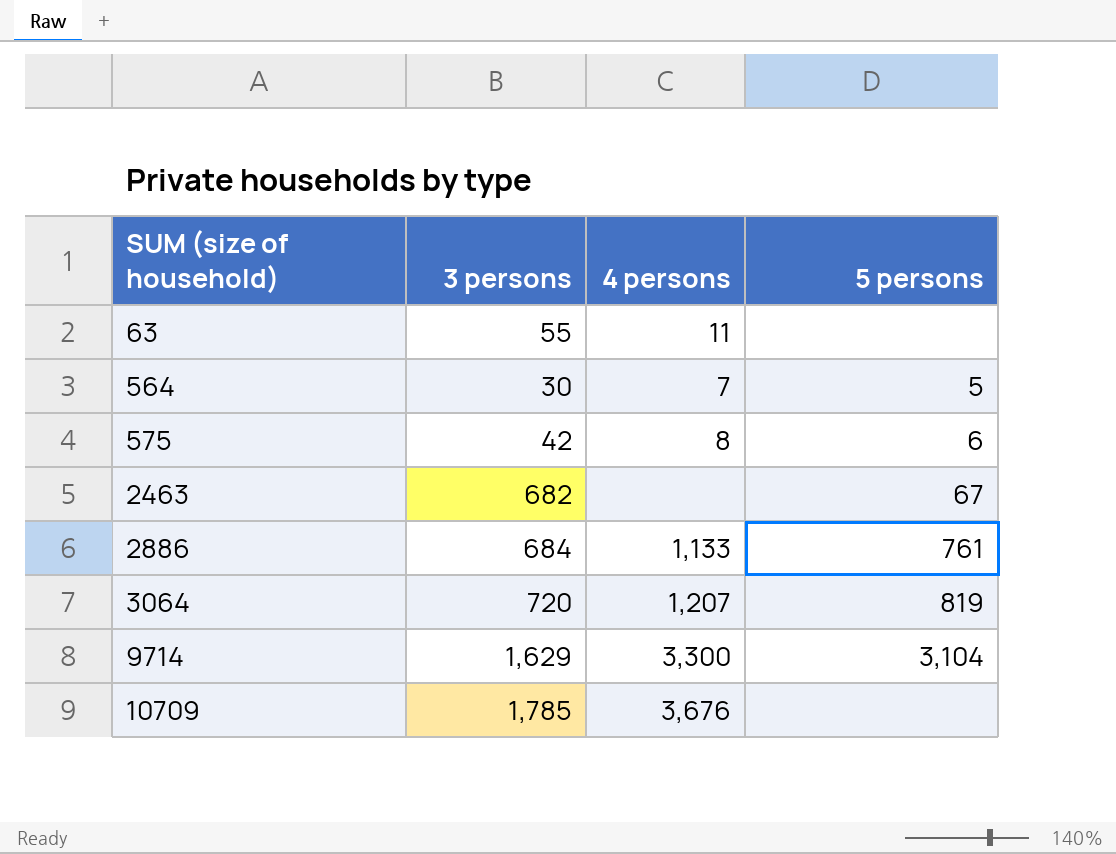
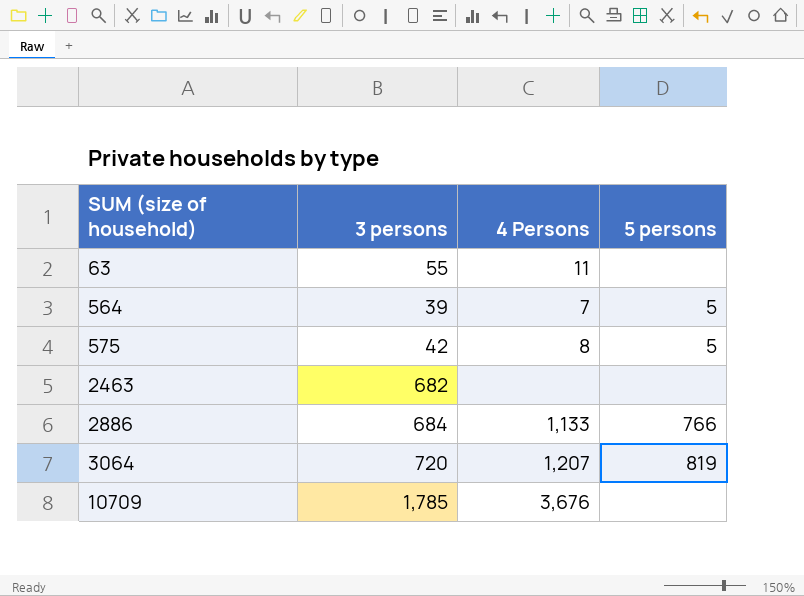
column name: 4 persons -> 4 Persons
row 9714: 1,629 | 3,300 | 3,104 -> none
564 | 3 persons: 30 -> 39
575 | 5 persons: 6 -> 5
2463 | 5 persons: 67 -> none
2886 | 5 persons: 761 -> 766

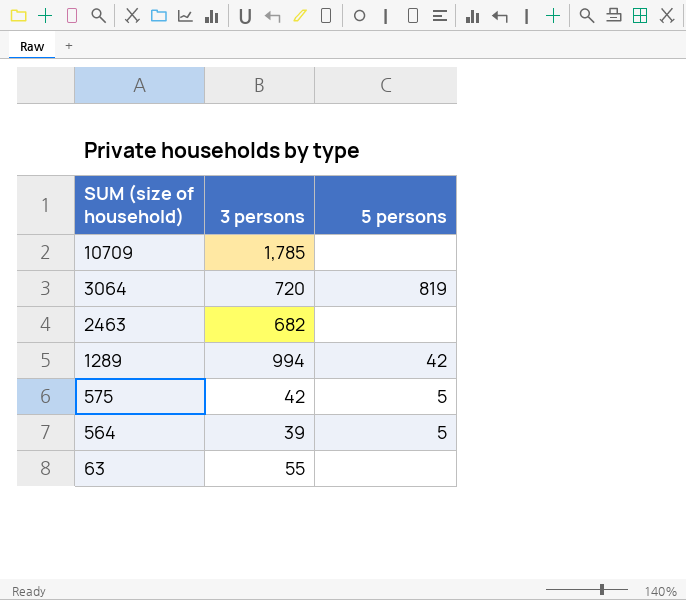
row order: SUM (size of household) ascending -> SUM (size of household) descending
column 4 Persons | position: 3 -> none
row 2886: 684 | 1,133 | 766 -> none
row 1289: none -> 994 | 42

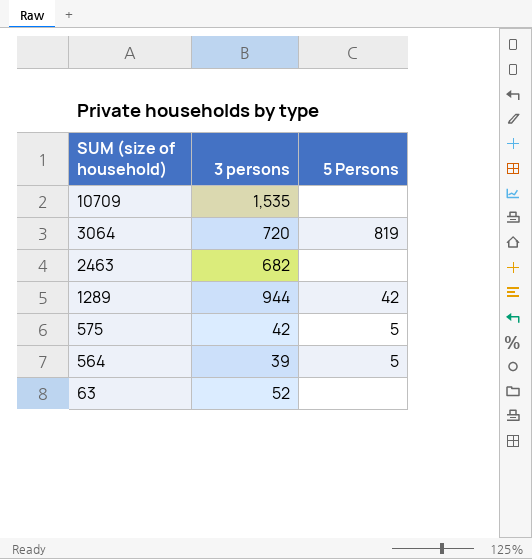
column name: 5 persons -> 5 Persons
10709 | 3 persons: 1,785 -> 1,535
1289 | 3 persons: 994 -> 944
63 | 3 persons: 55 -> 52

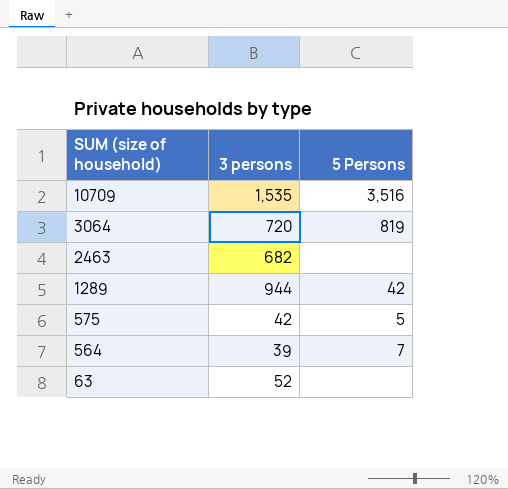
10709 | 5 Persons: none -> 3,516
564 | 5 Persons: 5 -> 7

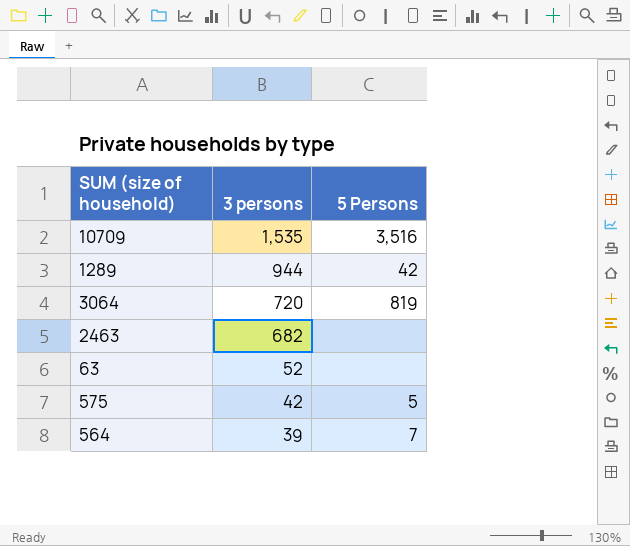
row order: SUM (size of household) descending -> 3 persons descending

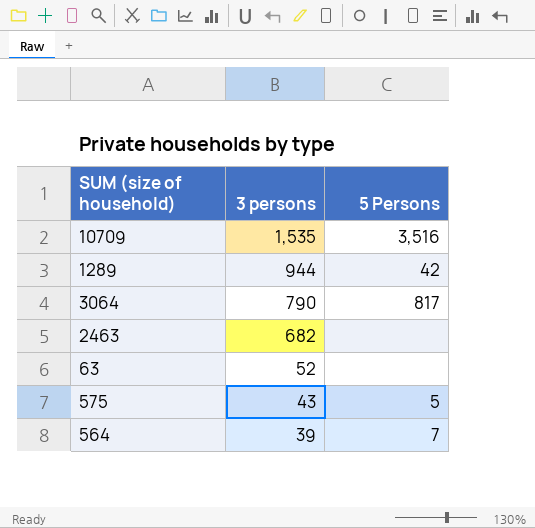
3064 | 3 persons: 720 -> 790
3064 | 5 Persons: 819 -> 817
575 | 3 persons: 42 -> 43

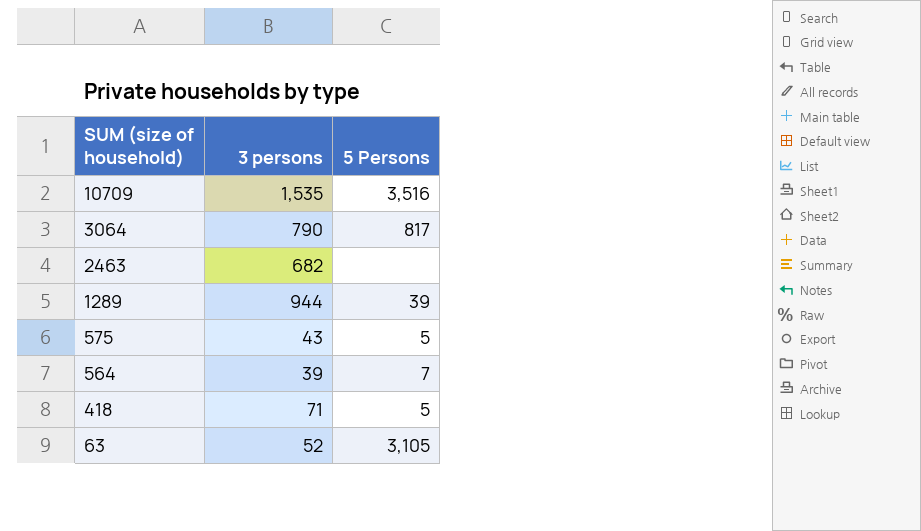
row order: 3 persons descending -> SUM (size of household) descending
1289 | 5 Persons: 42 -> 39
row 418: none -> 71 | 5
63 | 5 Persons: none -> 3,105

